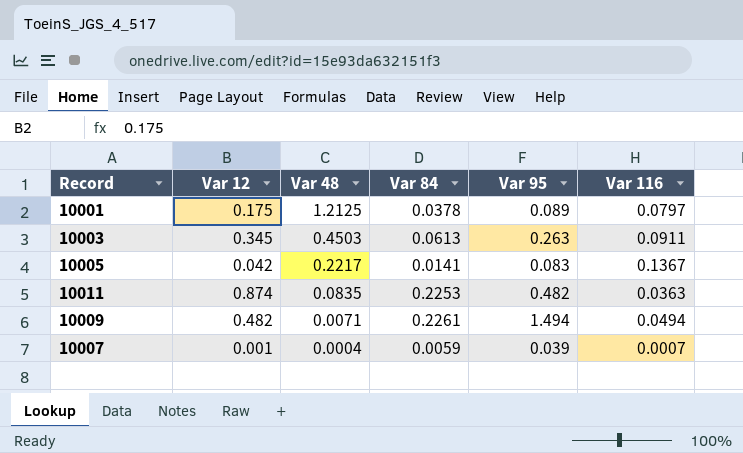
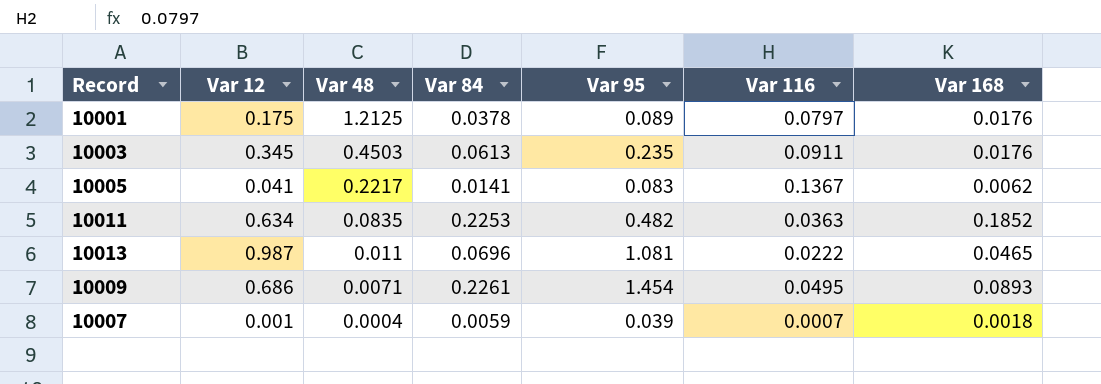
column Var 168 | position: none -> 7
10003 | Var 95: 0.263 -> 0.235
10005 | Var 12: 0.042 -> 0.041
10011 | Var 12: 0.874 -> 0.634
row 10013: none -> 0.987 | 0.011 | 0.0696 | 1.081 | 0.0222 | 0.0465
10009 | Var 12: 0.482 -> 0.686
10009 | Var 95: 1.494 -> 1.454
10009 | Var 116: 0.0494 -> 0.0495

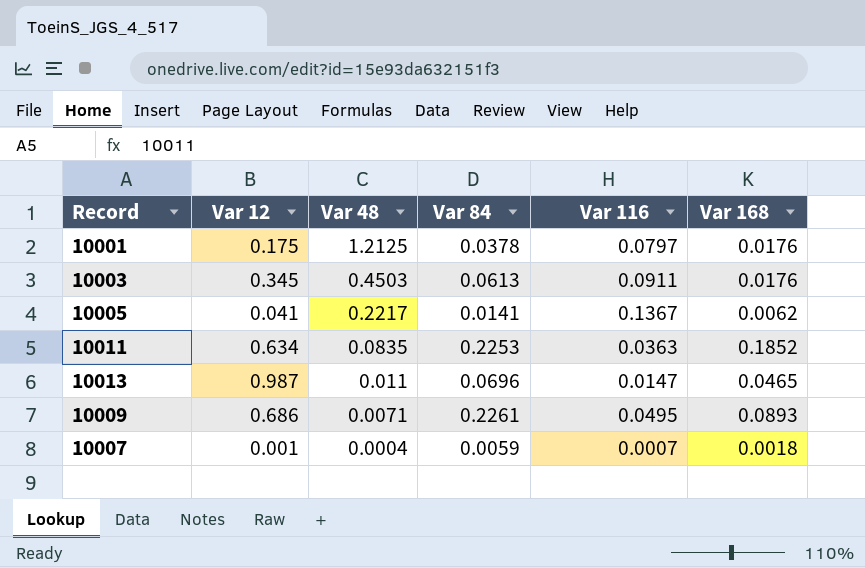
column Var 95 | position: 5 -> none
10013 | Var 116: 0.0222 -> 0.0147

